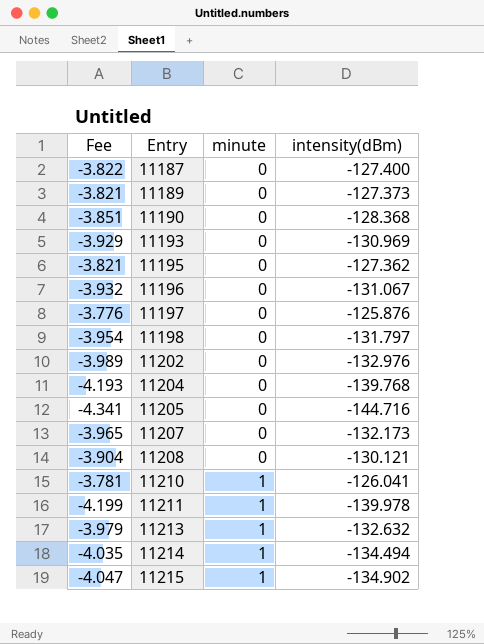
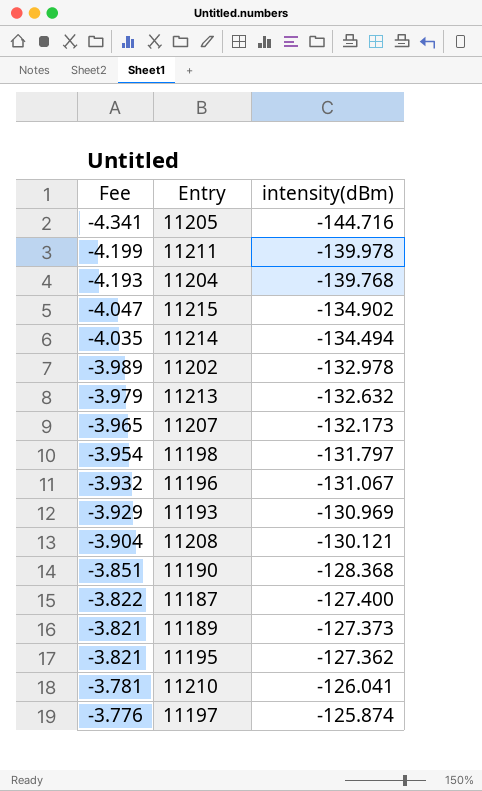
row order: Entry ascending -> Fee ascending
column minute | position: 3 -> none
11202 | intensity(dBm): -132.976 -> -132.978
11197 | intensity(dBm): -125.876 -> -125.874

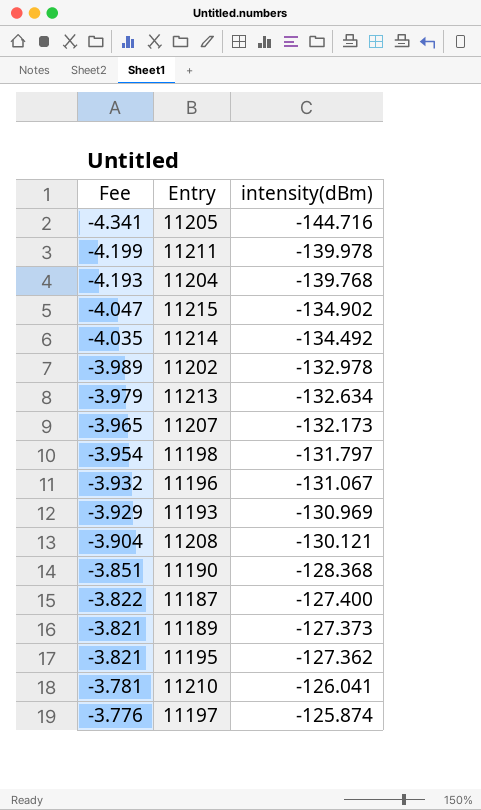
11214 | intensity(dBm): -134.494 -> -134.492
11213 | intensity(dBm): -132.632 -> -132.634

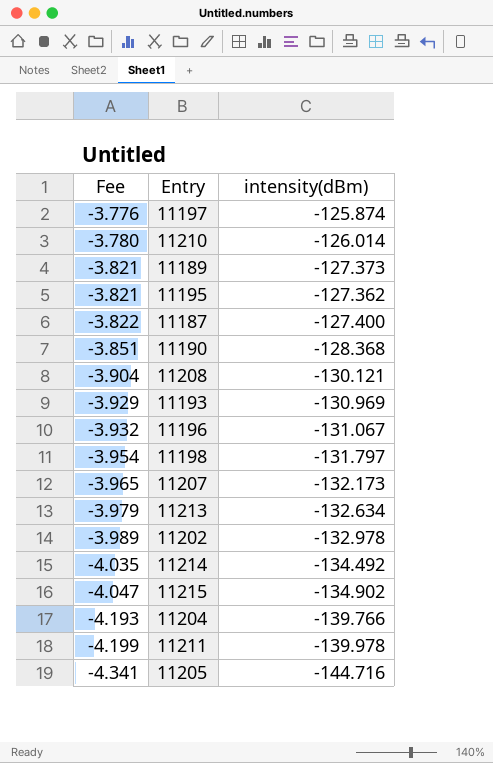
row order: Fee ascending -> Fee descending
11210 | Fee: -3.781 -> -3.780
11210 | intensity(dBm): -126.041 -> -126.014
11204 | intensity(dBm): -139.768 -> -139.766

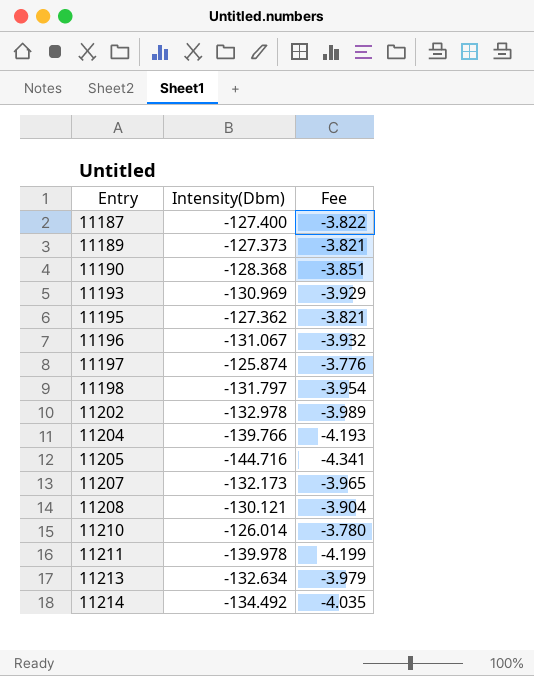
row order: Fee descending -> Entry ascending
column name: intensity(dBm) -> Intensity(Dbm)
column Fee | position: 1 -> 3
row 11215: -4.047 | -134.902 -> none

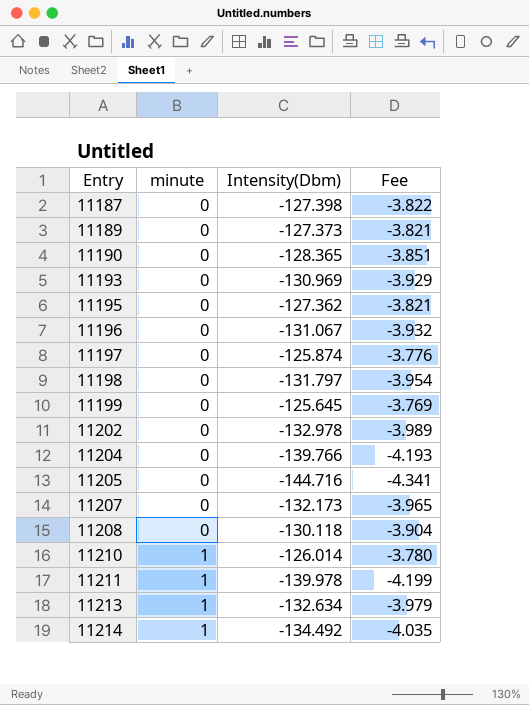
column minute | position: none -> 2
11187 | Intensity(Dbm): -127.400 -> -127.398
11190 | Intensity(Dbm): -128.368 -> -128.365
row 11199: none -> 0 | -125.645 | -3.769
11208 | Intensity(Dbm): -130.121 -> -130.118

